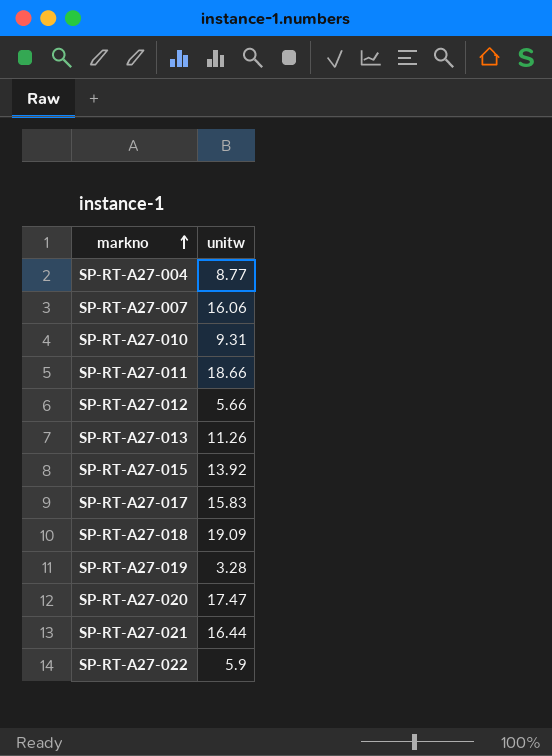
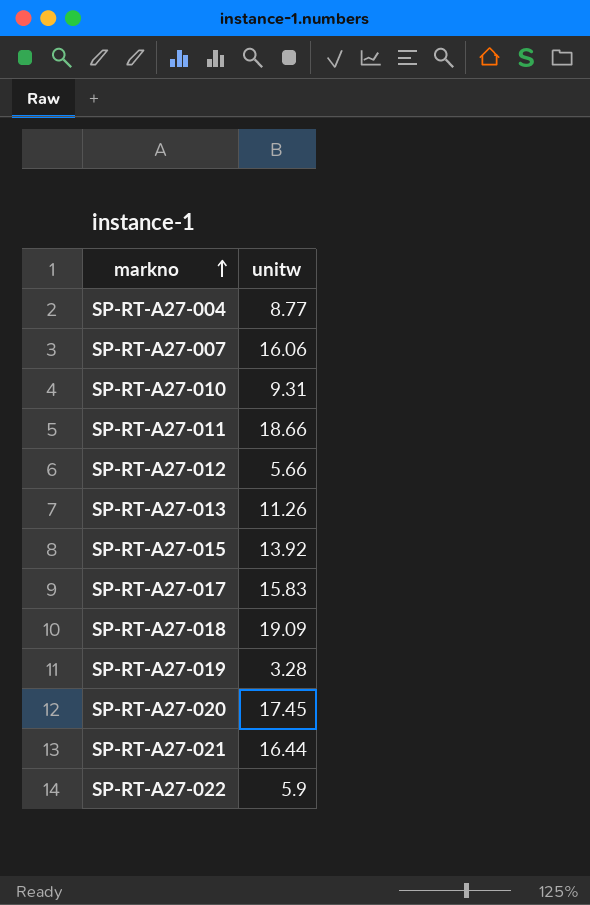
SP-RT-A27-020 | unitw: 17.47 -> 17.45

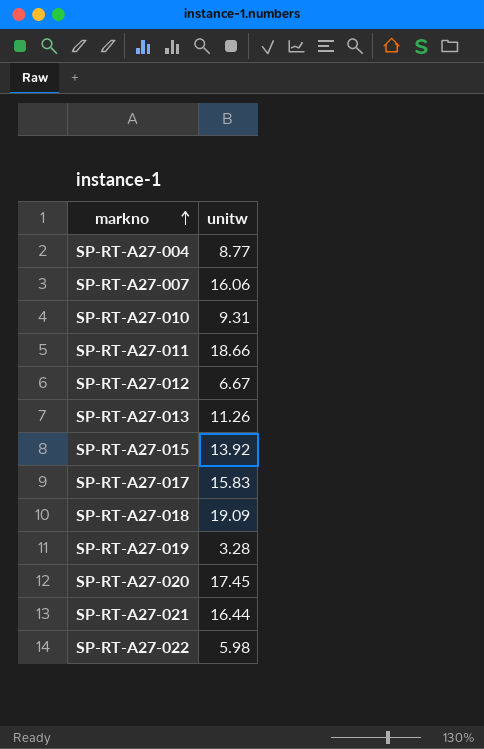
SP-RT-A27-012 | unitw: 5.66 -> 6.67
SP-RT-A27-022 | unitw: 5.9 -> 5.98

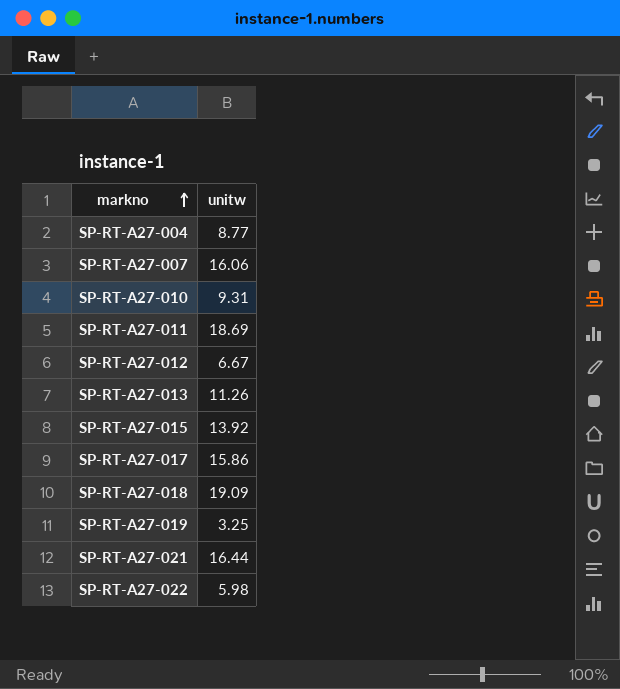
row SP-RT-A27-020: 17.45 -> none
SP-RT-A27-011 | unitw: 18.66 -> 18.69
SP-RT-A27-017 | unitw: 15.83 -> 15.86
SP-RT-A27-019 | unitw: 3.28 -> 3.25

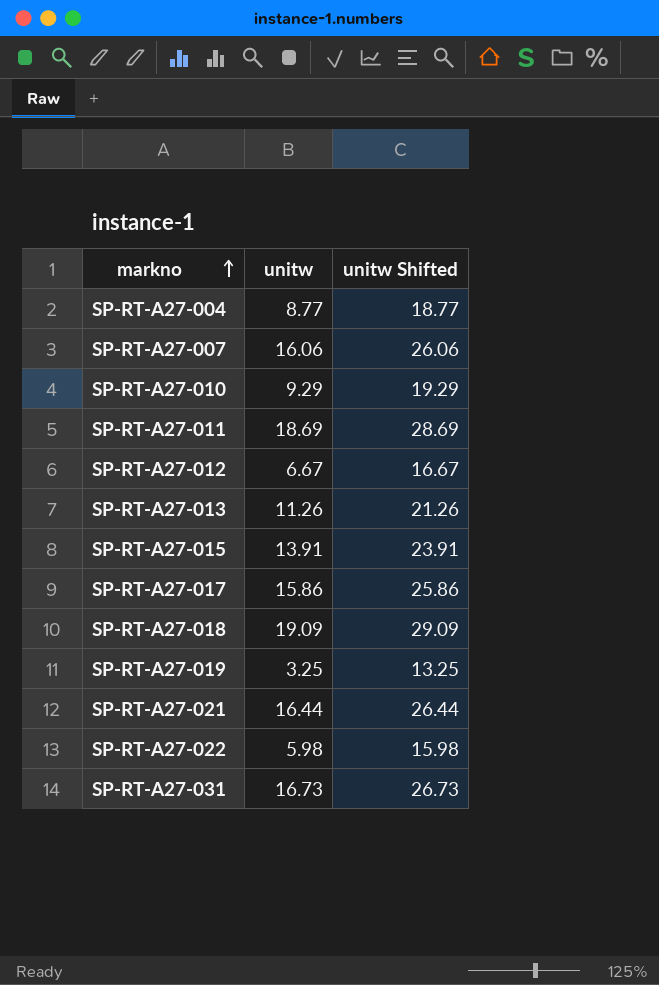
column unitw Shifted | formula: none -> [unitw] + 10
SP-RT-A27-010 | unitw: 9.31 -> 9.29
SP-RT-A27-015 | unitw: 13.92 -> 13.91
row SP-RT-A27-031: none -> 16.73 | 26.73

